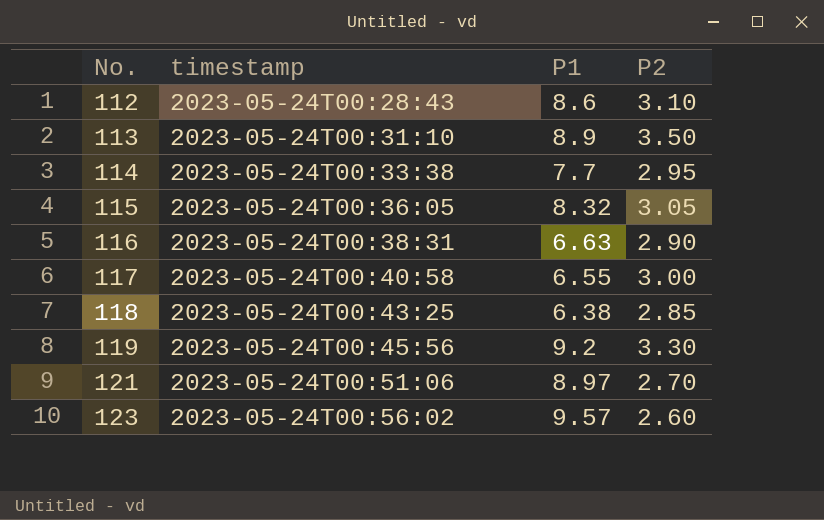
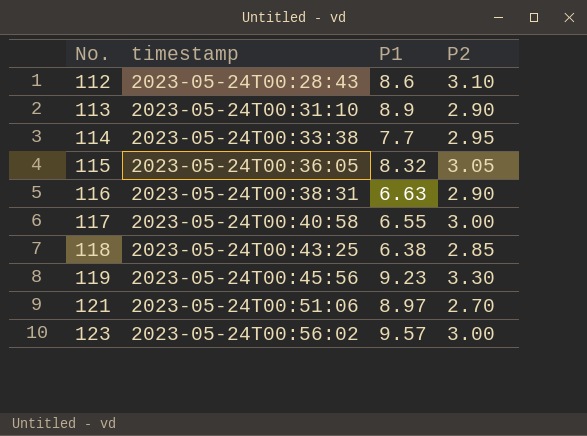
113 | P2: 3.50 -> 2.90
119 | P1: 9.2 -> 9.23
123 | P2: 2.60 -> 3.00

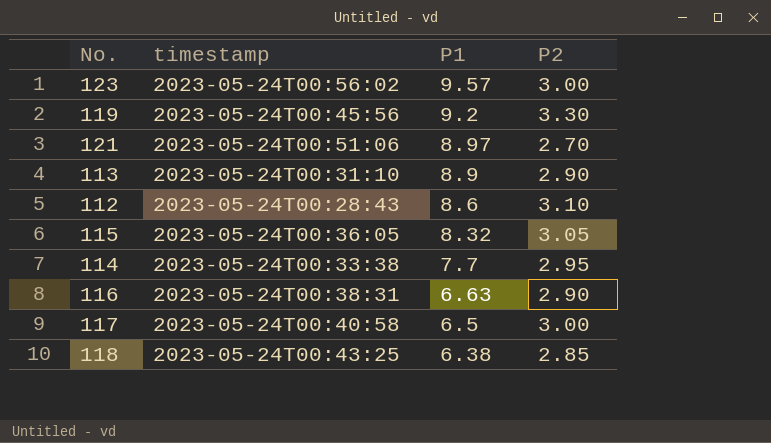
row order: No. ascending -> P1 descending
119 | P1: 9.23 -> 9.2
117 | P1: 6.55 -> 6.5

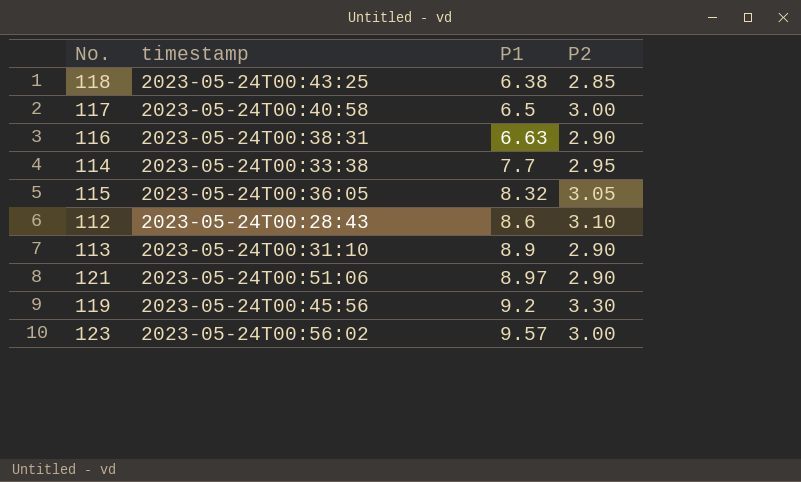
row order: P1 descending -> P1 ascending
121 | P2: 2.70 -> 2.90

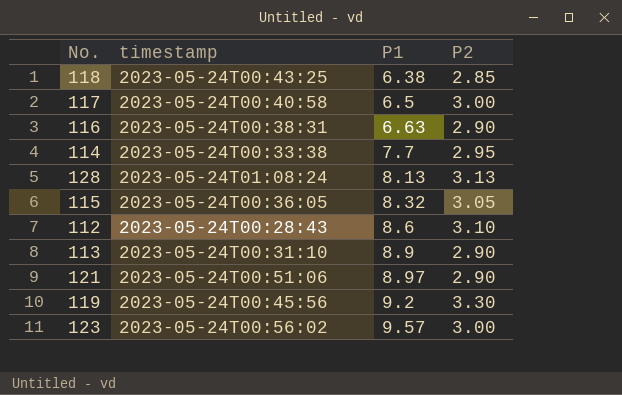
row 128: none -> 2023-05-24T01:08:24 | 8.13 | 3.13

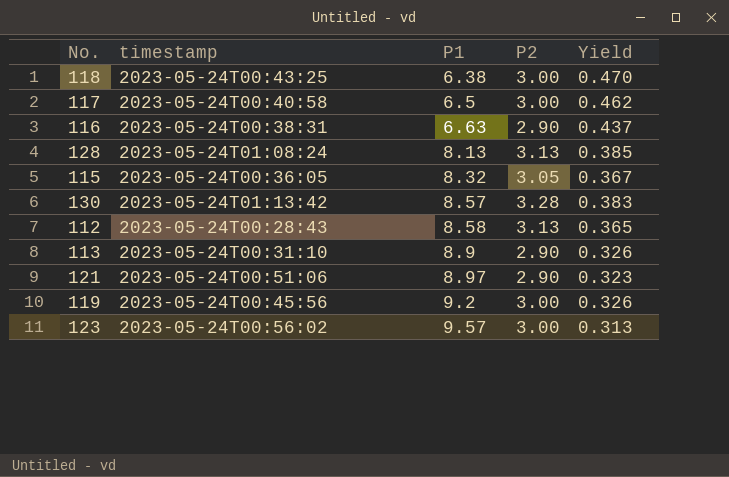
column Yield | formula: none -> [P2] / [P1]
row 114: 2023-05-24T00:33:38 | 7.7 | 2.95 -> none
118 | P2: 2.85 -> 3.00
row 130: none -> 2023-05-24T01:13:42 | 8.57 | 3.28 | 0.383
112 | P1: 8.6 -> 8.58
112 | P2: 3.10 -> 3.13
119 | P2: 3.30 -> 3.00

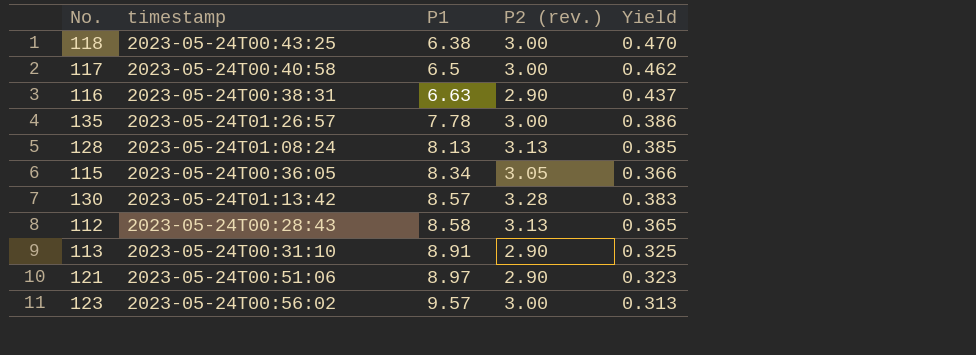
column name: P2 -> P2 (rev.)
row 119: 2023-05-24T00:45:56 | 9.2 | 3.00 | 0.326 -> none
row 135: none -> 2023-05-24T01:26:57 | 7.78 | 3.00 | 0.386
115 | P1: 8.32 -> 8.34
115 | Yield: 0.367 -> 0.366
113 | P1: 8.9 -> 8.91
113 | Yield: 0.326 -> 0.325

